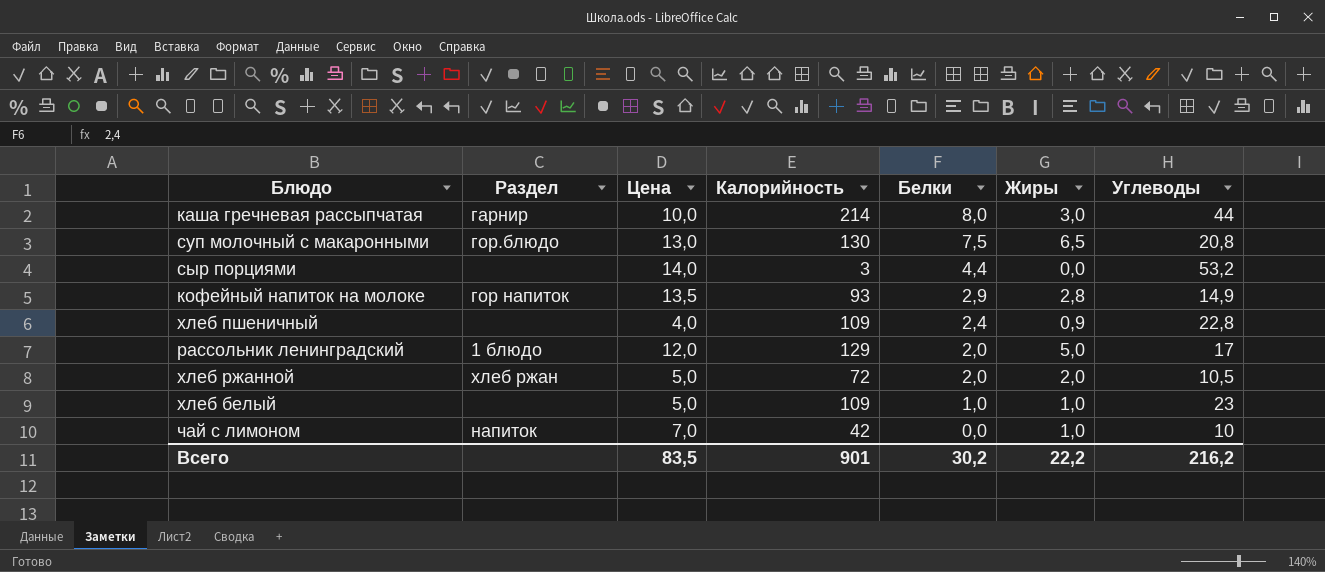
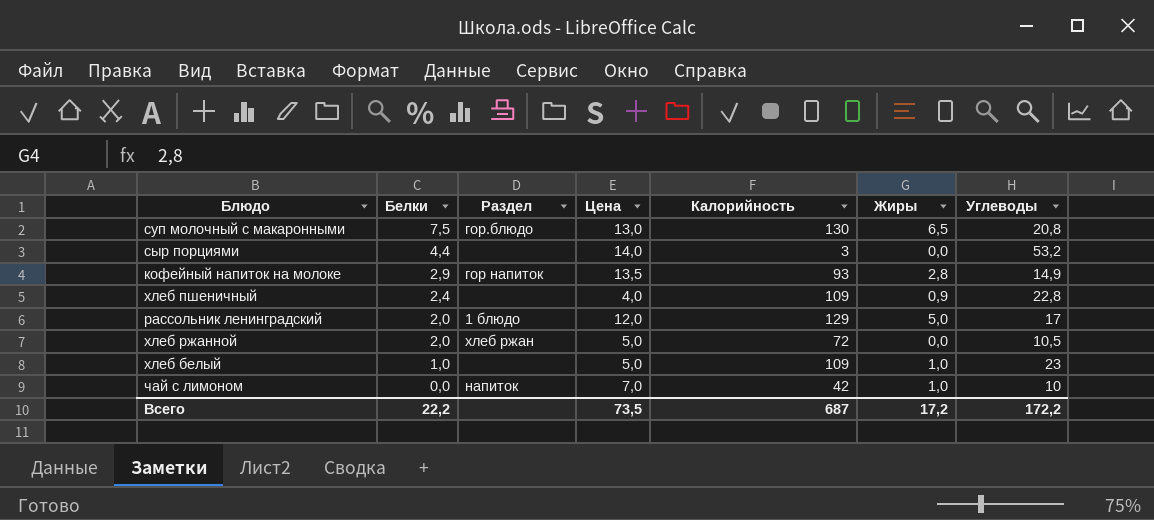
column Белки | position: 5 -> 2
row каша гречневая рассыпчатая: гарнир | 10,0 | 214 | 8,0 | 3,0 | 44 -> none
хлеб ржанной | Жиры: 2,0 -> 0,0
Всего | Белки: 30,2 -> 22,2
Всего | Цена: 83,5 -> 73,5
Всего | Калорийность: 901 -> 687
Всего | Жиры: 22,2 -> 17,2
Всего | Углеводы: 216,2 -> 172,2

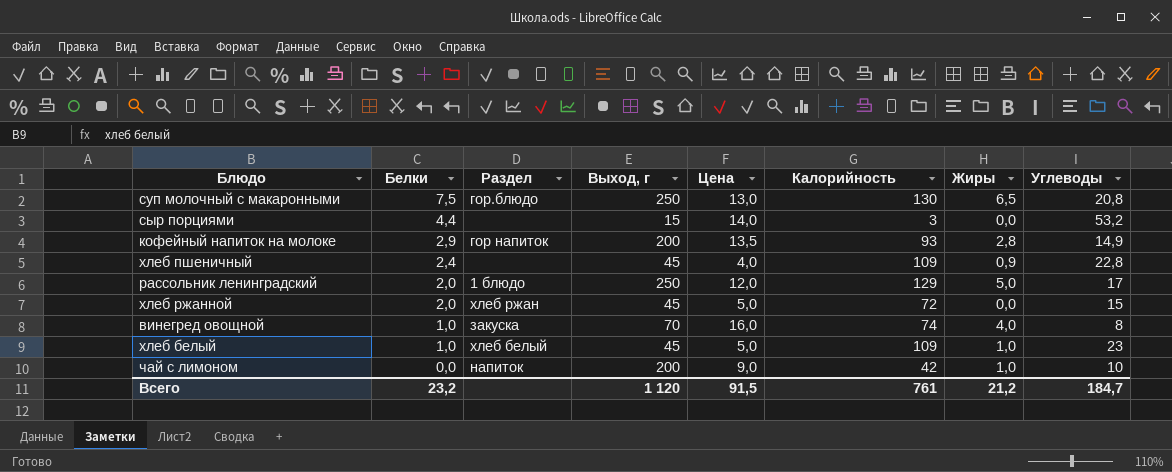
column Выход, г | position: none -> 4
хлеб ржанной | Углеводы: 10,5 -> 15
row винегред овощной: none -> 1,0 | закуска | 70 | 16,0 | 74 | 4,0 | 8
хлеб белый | Раздел: none -> хлеб белый
чай с лимоном | Цена: 7,0 -> 9,0
Всего | Белки: 22,2 -> 23,2
Всего | Цена: 73,5 -> 91,5
Всего | Калорийность: 687 -> 761
Всего | Жиры: 17,2 -> 21,2
Всего | Углеводы: 172,2 -> 184,7

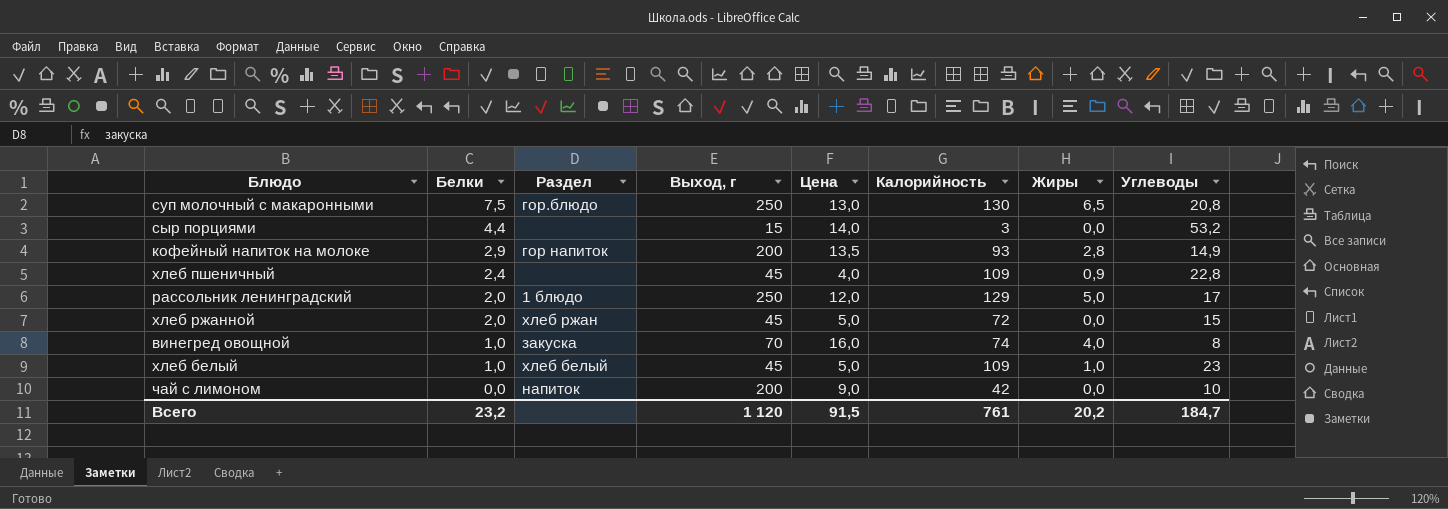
чай с лимоном | Жиры: 1,0 -> 0,0
Всего | Жиры: 21,2 -> 20,2

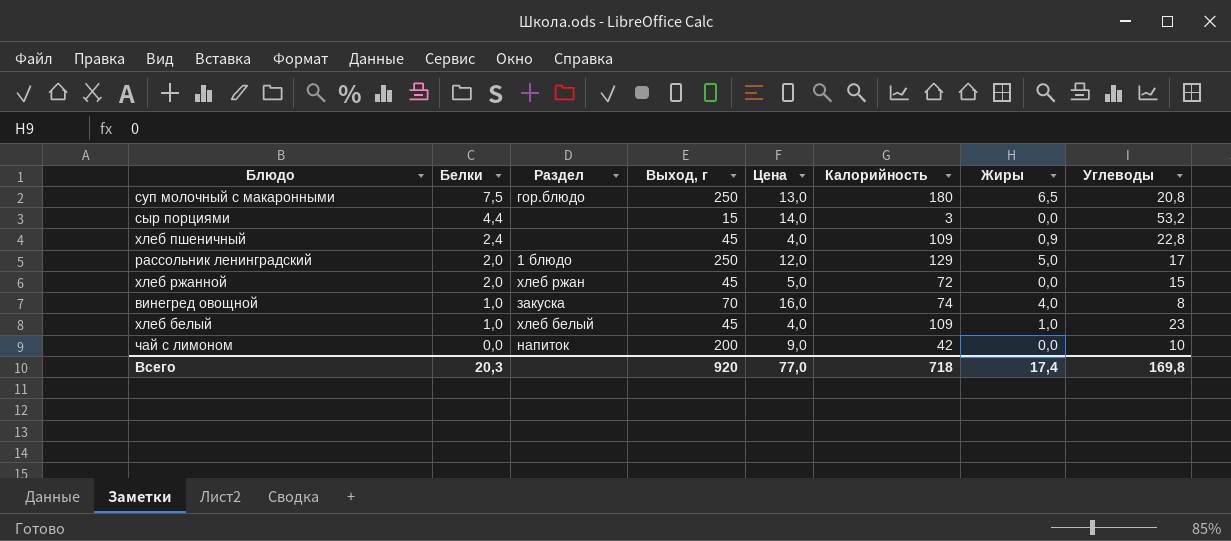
row кофейный напиток на молоке: 2,9 | гор напиток | 200 | 13,5 | 93 | 2,8 | 14,9 -> none
суп молочный с макаронными | Калорийность: 130 -> 180
хлеб белый | Цена: 5,0 -> 4,0
Всего | Белки: 23,2 -> 20,3
Всего | Выход, г: 1 120 -> 920
Всего | Цена: 91,5 -> 77,0
Всего | Калорийность: 761 -> 718
Всего | Жиры: 20,2 -> 17,4
Всего | Углеводы: 184,7 -> 169,8

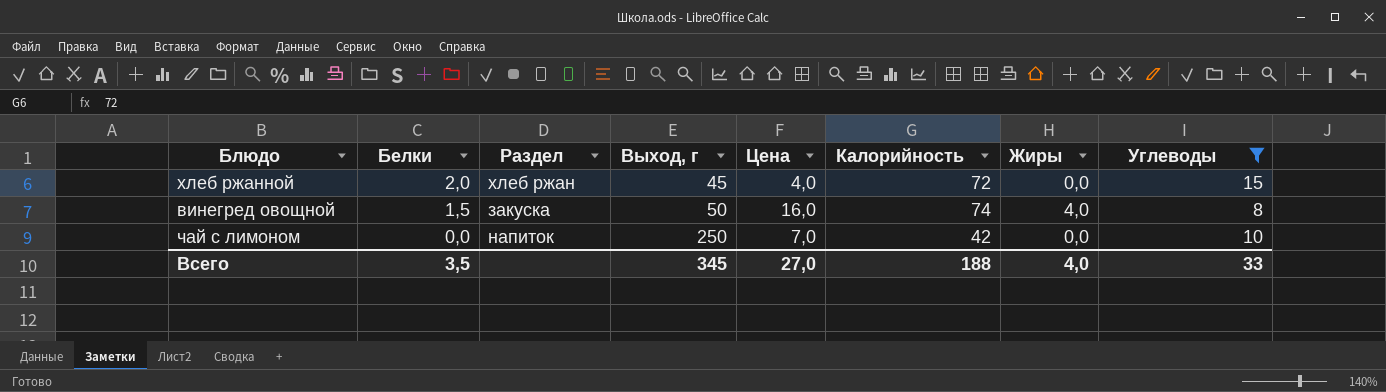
filter: none -> Углеводы <= 15
хлеб ржанной | Цена: 5,0 -> 4,0
винегред овощной | Белки: 1,0 -> 1,5
винегред овощной | Выход, г: 70 -> 50
чай с лимоном | Выход, г: 200 -> 250
чай с лимоном | Цена: 9,0 -> 7,0
Всего | Белки: 20,3 -> 3,5
Всего | Выход, г: 920 -> 345
Всего | Цена: 77,0 -> 27,0
Всего | Калорийность: 718 -> 188
Всего | Жиры: 17,4 -> 4,0
Всего | Углеводы: 169,8 -> 33

